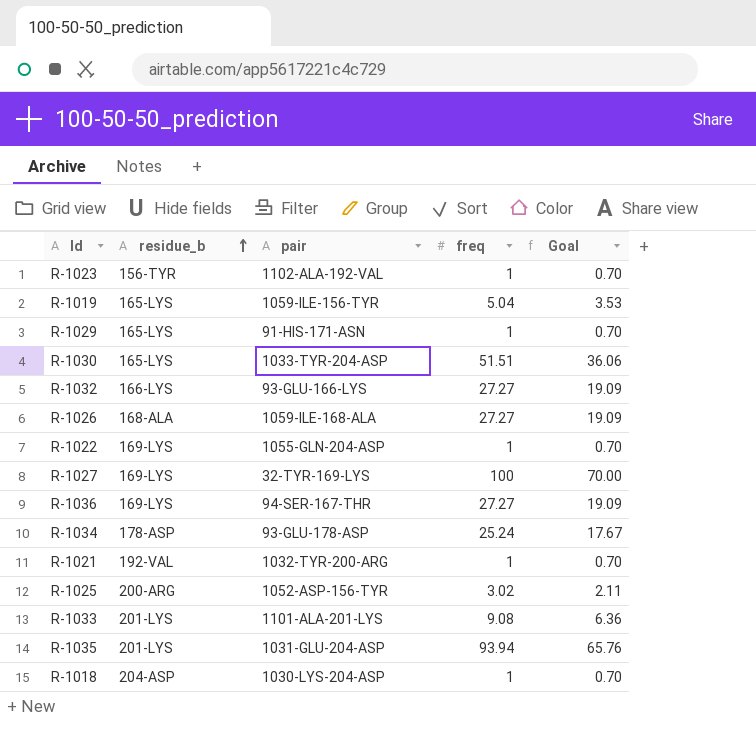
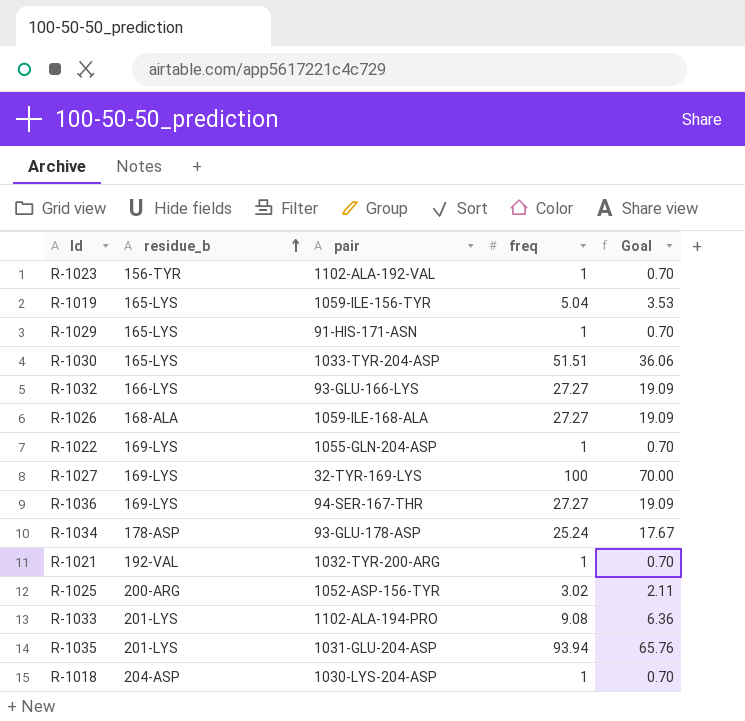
R-1033 | pair: 1101-ALA-201-LYS -> 1102-ALA-194-PRO

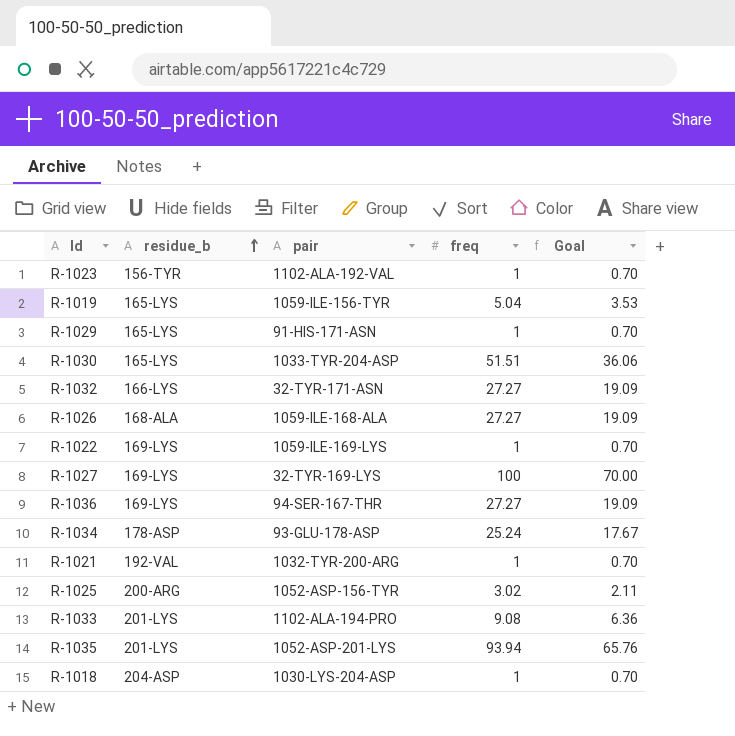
R-1032 | pair: 93-GLU-166-LYS -> 32-TYR-171-ASN
R-1022 | pair: 1055-GLN-204-ASP -> 1059-ILE-169-LYS
R-1035 | pair: 1031-GLU-204-ASP -> 1052-ASP-201-LYS

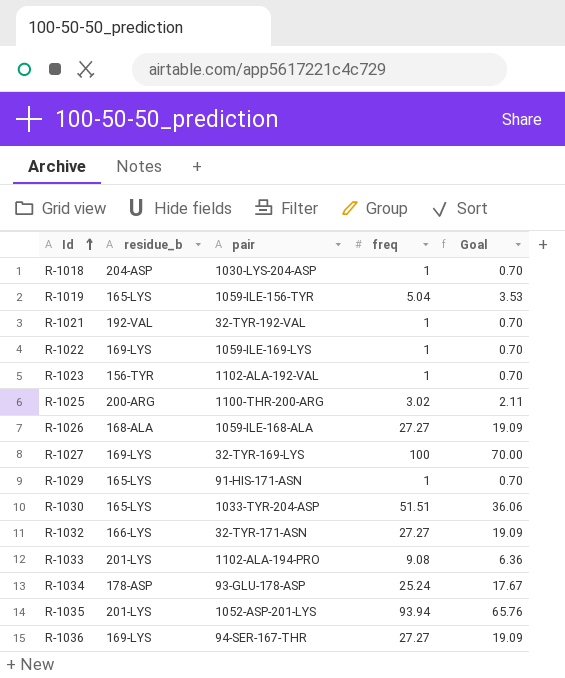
row order: residue_b ascending -> Id ascending
R-1021 | pair: 1032-TYR-200-ARG -> 32-TYR-192-VAL
R-1025 | pair: 1052-ASP-156-TYR -> 1100-THR-200-ARG

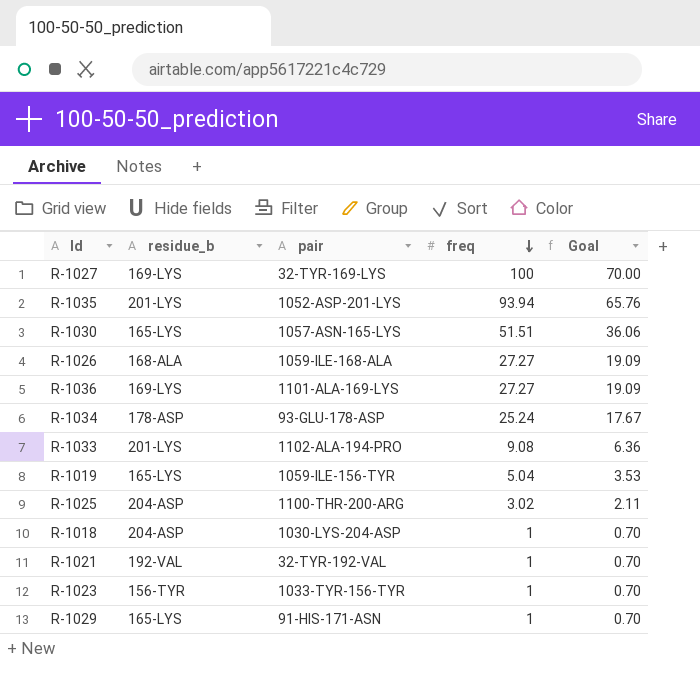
row order: Id ascending -> freq descending
row R-1022: 169-LYS | 1059-ILE-169-LYS | 1 | 0.70 -> none
row R-1032: 166-LYS | 32-TYR-171-ASN | 27.27 | 19.09 -> none
R-1030 | pair: 1033-TYR-204-ASP -> 1057-ASN-165-LYS
R-1036 | pair: 94-SER-167-THR -> 1101-ALA-169-LYS
R-1025 | residue_b: 200-ARG -> 204-ASP
R-1023 | pair: 1102-ALA-192-VAL -> 1033-TYR-156-TYR

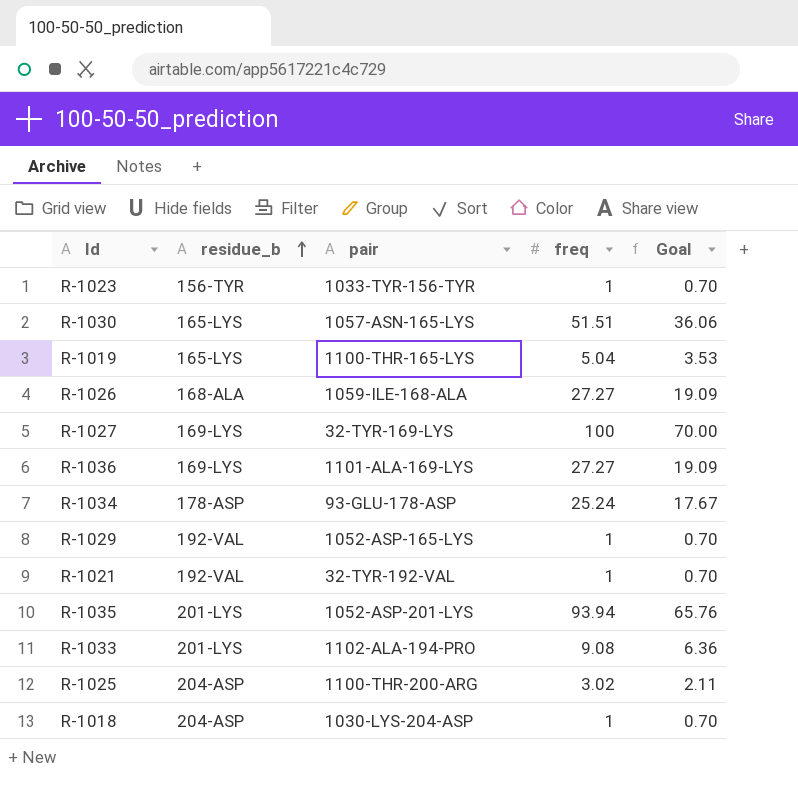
row order: freq descending -> residue_b ascending
R-1019 | pair: 1059-ILE-156-TYR -> 1100-THR-165-LYS
R-1029 | residue_b: 165-LYS -> 192-VAL
R-1029 | pair: 91-HIS-171-ASN -> 1052-ASP-165-LYS

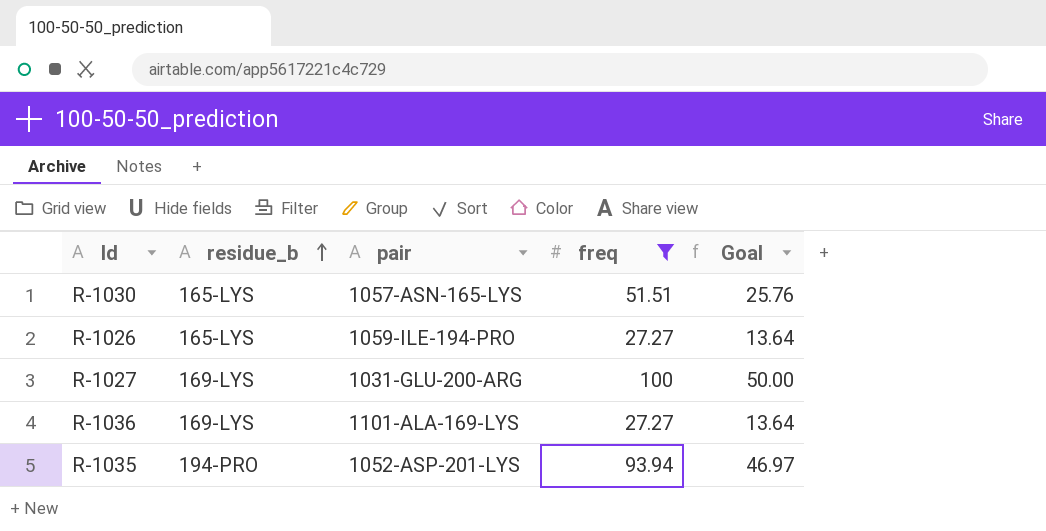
filter: none -> freq >= 27.27
column Goal | formula: [freq] * 0.7 -> [freq] * 0.5
R-1026 | residue_b: 168-ALA -> 165-LYS
R-1026 | pair: 1059-ILE-168-ALA -> 1059-ILE-194-PRO
R-1027 | pair: 32-TYR-169-LYS -> 1031-GLU-200-ARG
R-1035 | residue_b: 201-LYS -> 194-PRO

